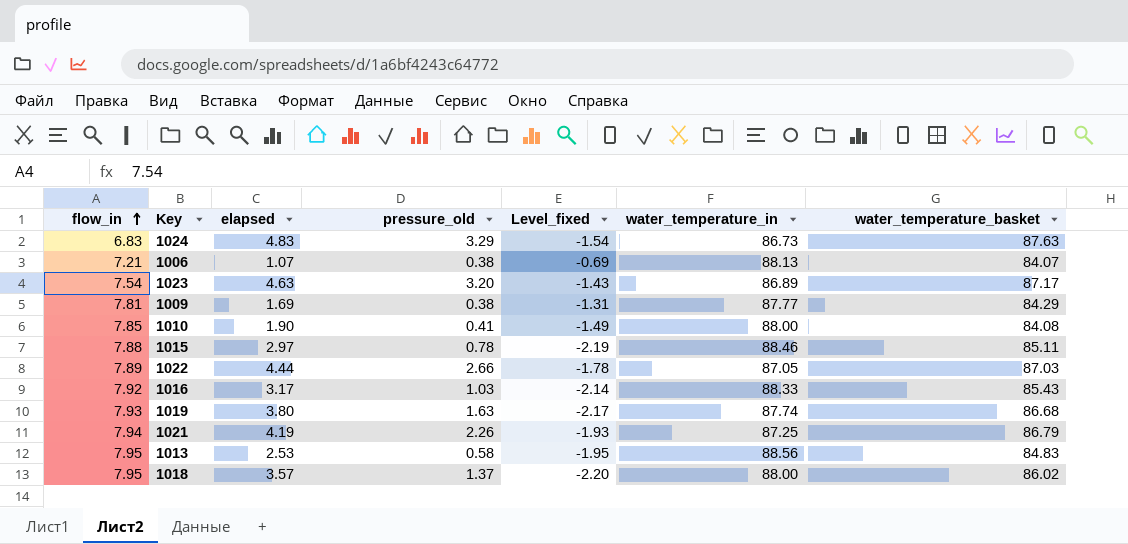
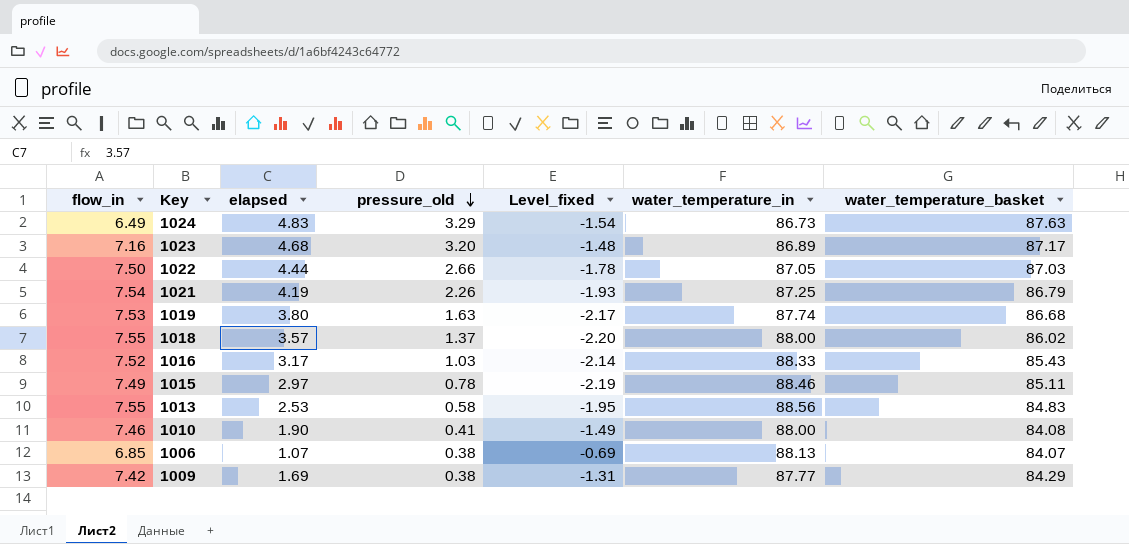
row order: flow_in ascending -> pressure_old descending
1024 | flow_in: 6.83 -> 6.49
1023 | flow_in: 7.54 -> 7.16
1023 | elapsed: 4.63 -> 4.68
1023 | Level_fixed: -1.43 -> -1.48
1022 | flow_in: 7.89 -> 7.50
1021 | flow_in: 7.94 -> 7.54
1019 | flow_in: 7.93 -> 7.53
1018 | flow_in: 7.95 -> 7.55
1016 | flow_in: 7.92 -> 7.52
1015 | flow_in: 7.88 -> 7.49
1013 | flow_in: 7.95 -> 7.55
1010 | flow_in: 7.85 -> 7.46
1006 | flow_in: 7.21 -> 6.85
1009 | flow_in: 7.81 -> 7.42

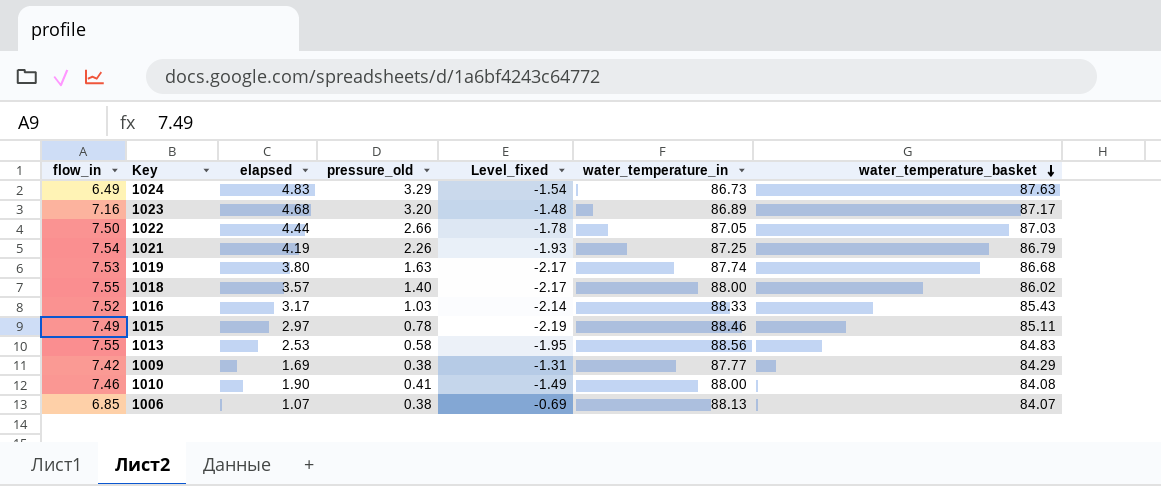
row order: pressure_old descending -> water_temperature_basket descending
1018 | pressure_old: 1.37 -> 1.40
1018 | Level_fixed: -2.20 -> -2.17

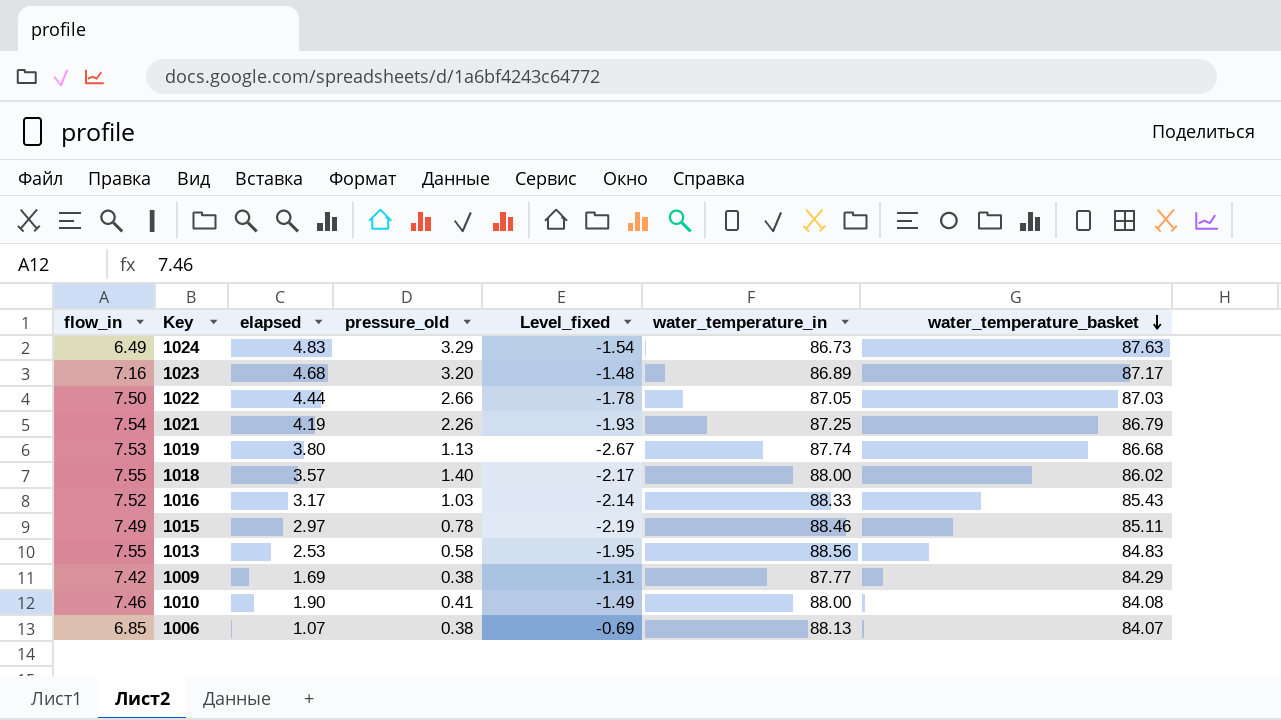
1019 | pressure_old: 1.63 -> 1.13
1019 | Level_fixed: -2.17 -> -2.67

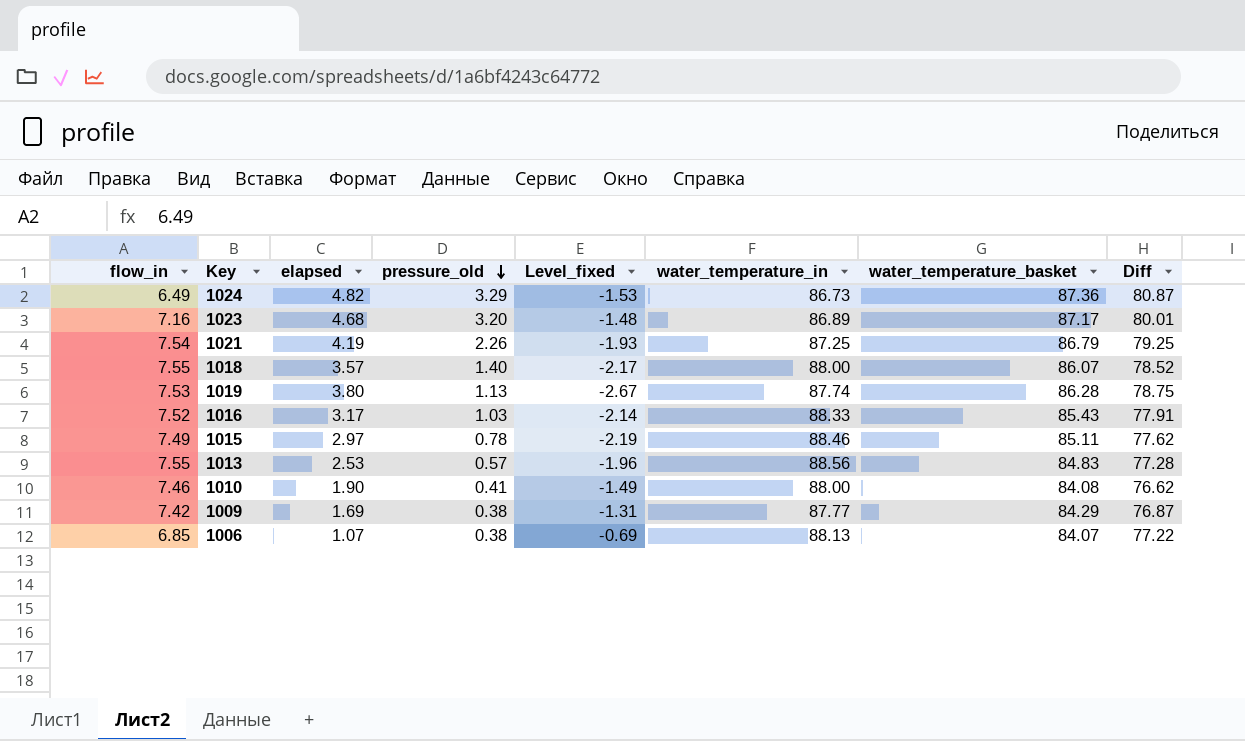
row order: water_temperature_basket descending -> pressure_old descending
column Diff | formula: none -> [water_temperature_basket] - [flow_in]
row 1022: 7.50 | 4.44 | 2.66 | -1.78 | 87.05 | 87.03 -> none
1024 | elapsed: 4.83 -> 4.82
1024 | Level_fixed: -1.54 -> -1.53
1024 | water_temperature_basket: 87.63 -> 87.36
1018 | water_temperature_basket: 86.02 -> 86.07
1019 | water_temperature_basket: 86.68 -> 86.28
1013 | pressure_old: 0.58 -> 0.57
1013 | Level_fixed: -1.95 -> -1.96

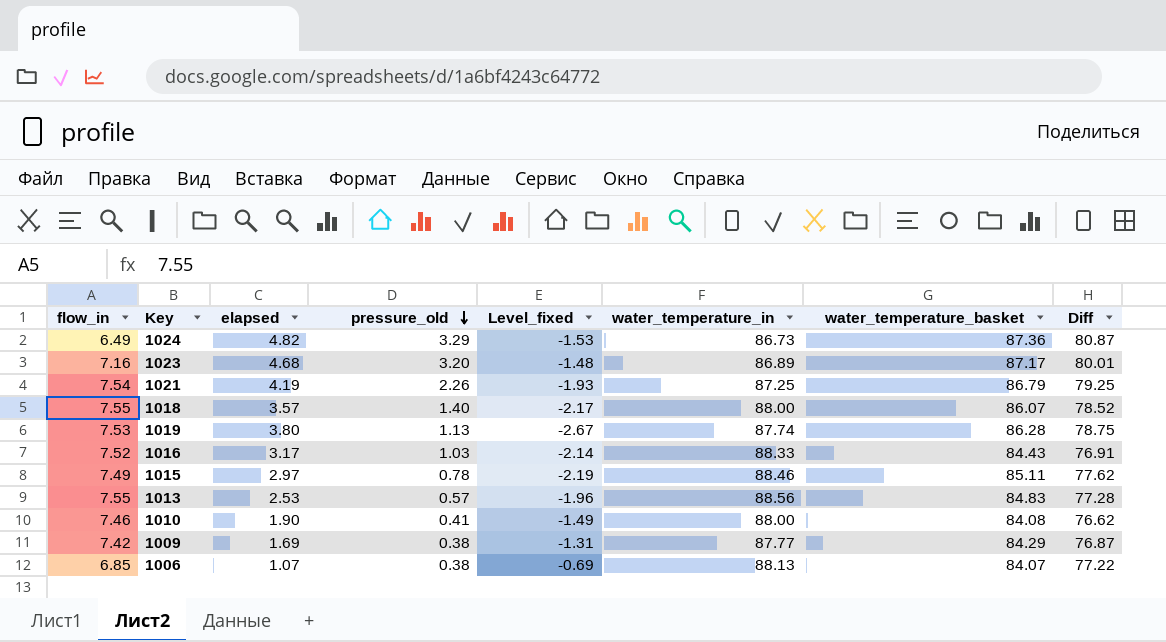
1016 | water_temperature_basket: 85.43 -> 84.43
1016 | Diff: 77.91 -> 76.91

